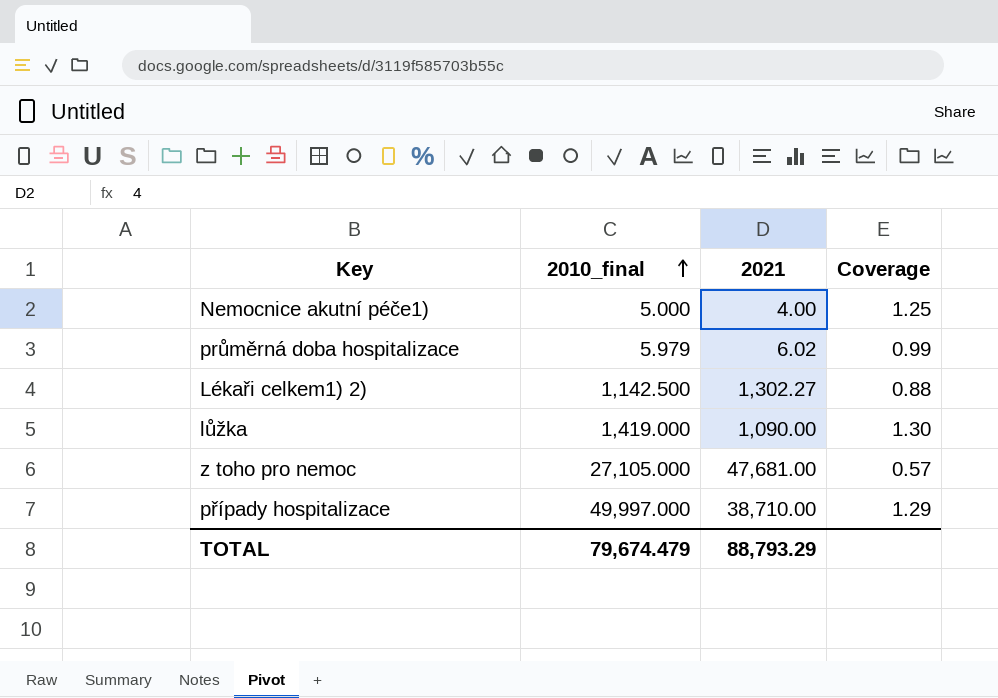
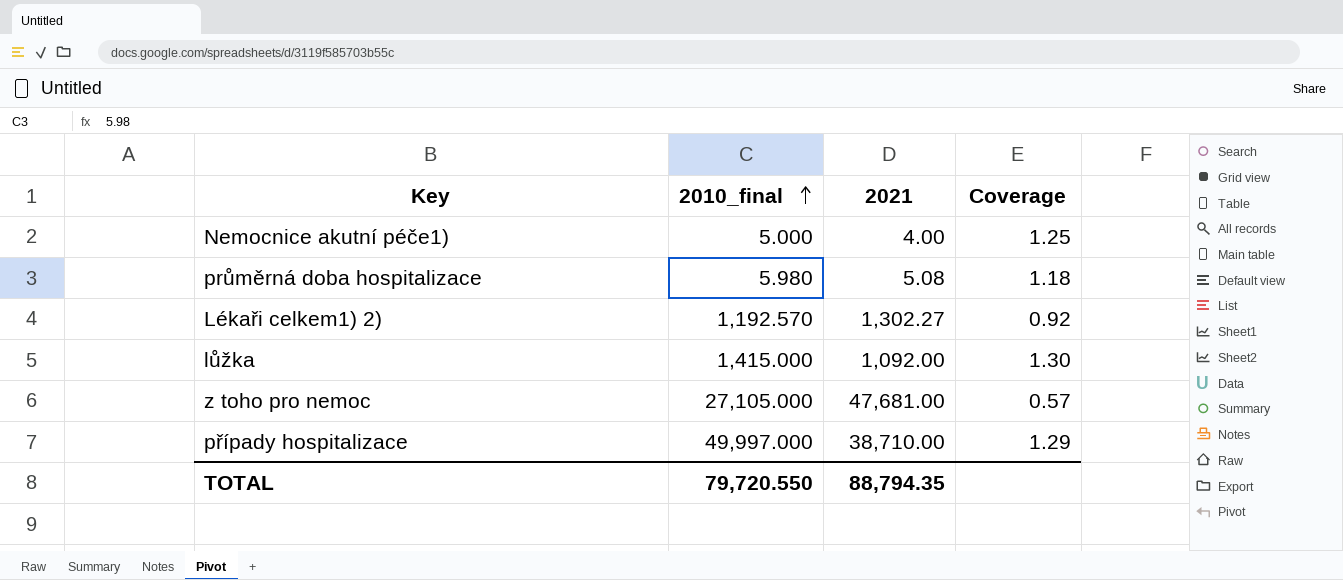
průměrná doba hospitalizace | 2010_final: 5.979 -> 5.980
průměrná doba hospitalizace | 2021: 6.02 -> 5.08
průměrná doba hospitalizace | Coverage: 0.99 -> 1.18
Lékaři celkem1) 2) | 2010_final: 1,142.500 -> 1,192.570
Lékaři celkem1) 2) | Coverage: 0.88 -> 0.92
lůžka | 2010_final: 1,419.000 -> 1,415.000
lůžka | 2021: 1,090.00 -> 1,092.00
TOTAL | 2010_final: 79,674.479 -> 79,720.550
TOTAL | 2021: 88,793.29 -> 88,794.35

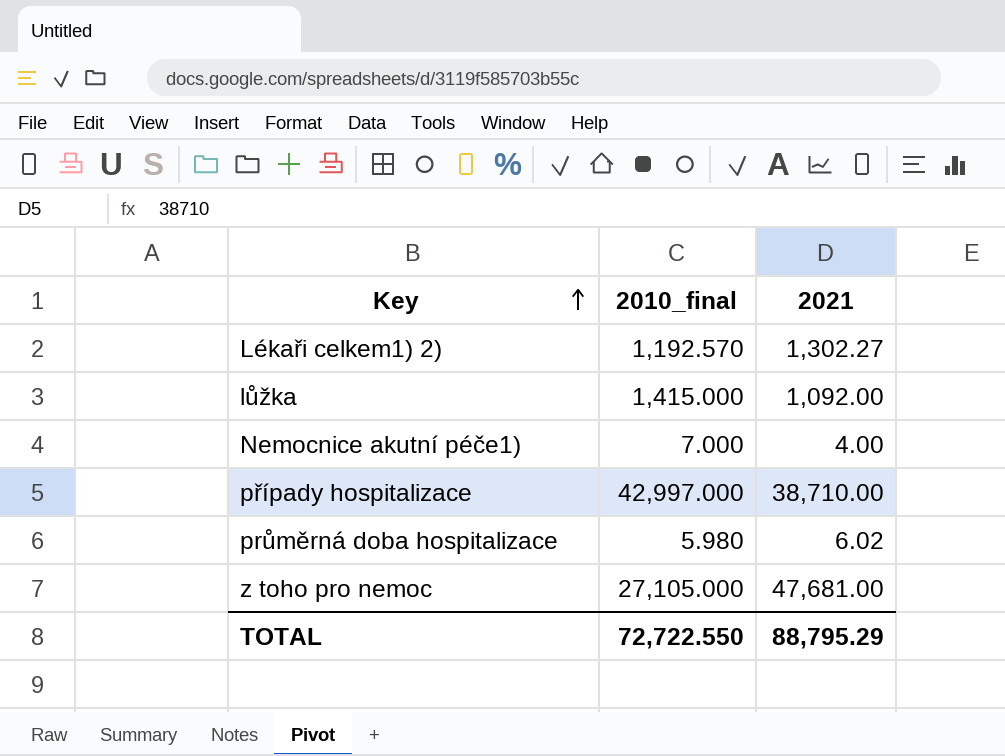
row order: 2010_final ascending -> Key ascending
column Coverage | formula: [2010_final] / [2021] -> none
Nemocnice akutní péče1) | 2010_final: 5.000 -> 7.000
případy hospitalizace | 2010_final: 49,997.000 -> 42,997.000
průměrná doba hospitalizace | 2021: 5.08 -> 6.02
TOTAL | 2010_final: 79,720.550 -> 72,722.550
TOTAL | 2021: 88,794.35 -> 88,795.29

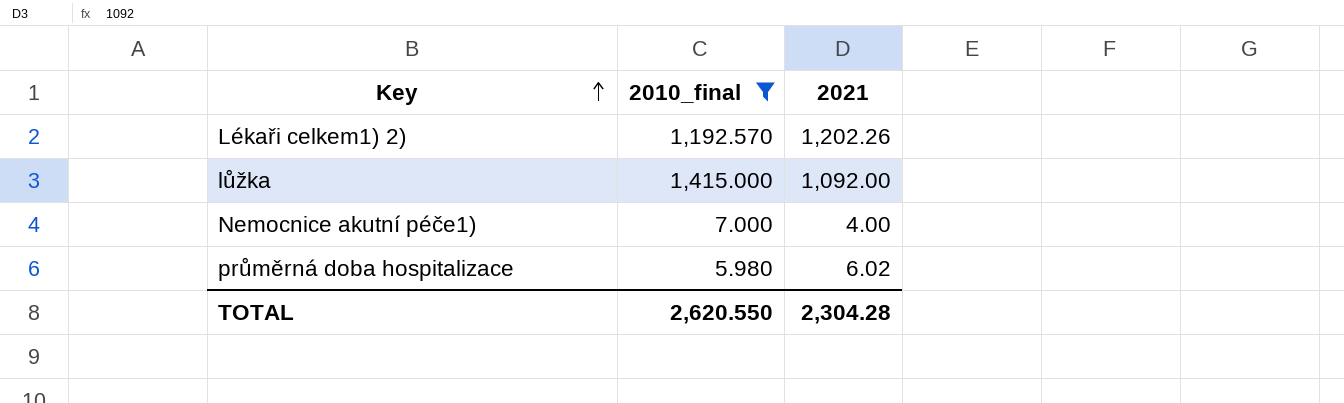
filter: none -> 2010_final <= 1,415.000
Lékaři celkem1) 2) | 2021: 1,302.27 -> 1,202.26
TOTAL | 2010_final: 72,722.550 -> 2,620.550
TOTAL | 2021: 88,795.29 -> 2,304.28

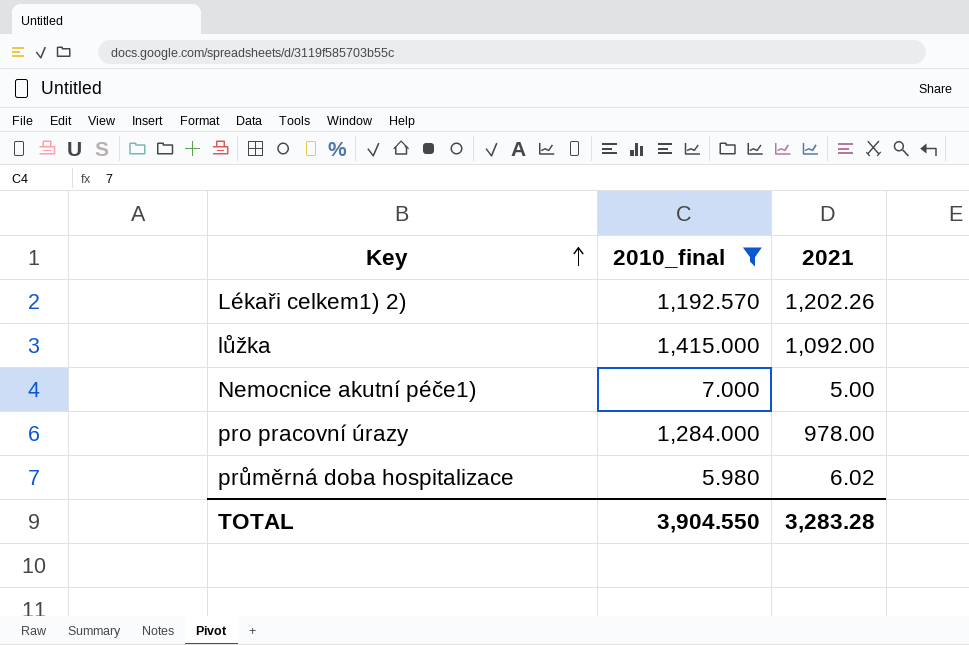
Nemocnice akutní péče1) | 2021: 4.00 -> 5.00
row pro pracovní úrazy: none -> 1,284.000 | 978.00
TOTAL | 2010_final: 2,620.550 -> 3,904.550
TOTAL | 2021: 2,304.28 -> 3,283.28

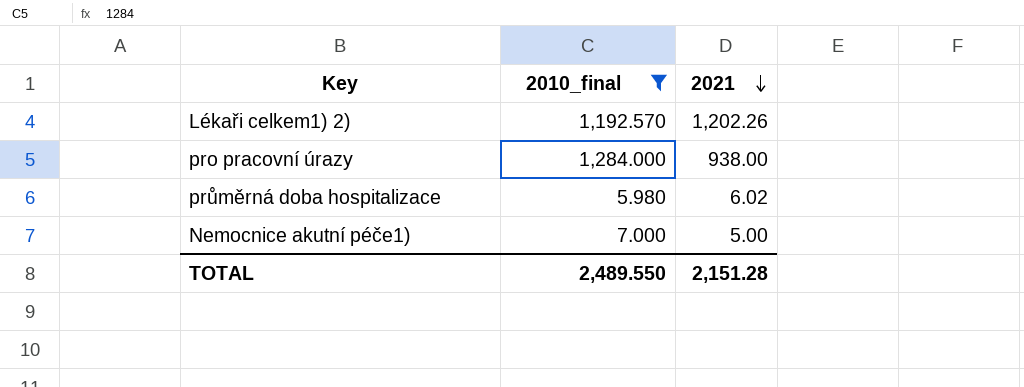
row order: Key ascending -> 2021 descending
row lůžka: 1,415.000 | 1,092.00 -> none
pro pracovní úrazy | 2021: 978.00 -> 938.00
TOTAL | 2010_final: 3,904.550 -> 2,489.550
TOTAL | 2021: 3,283.28 -> 2,151.28

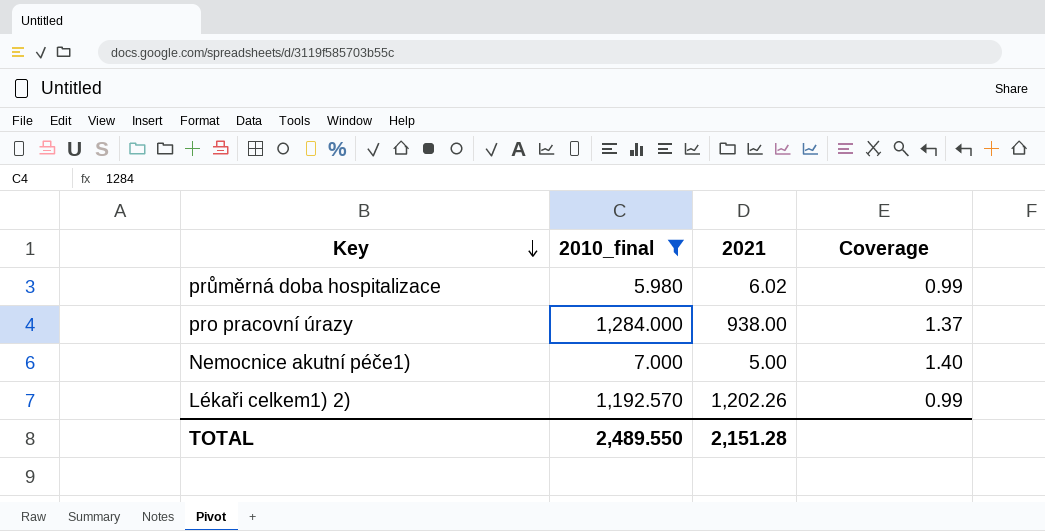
row order: 2021 descending -> Key descending
column Coverage | formula: none -> [2010_final] / [2021]

